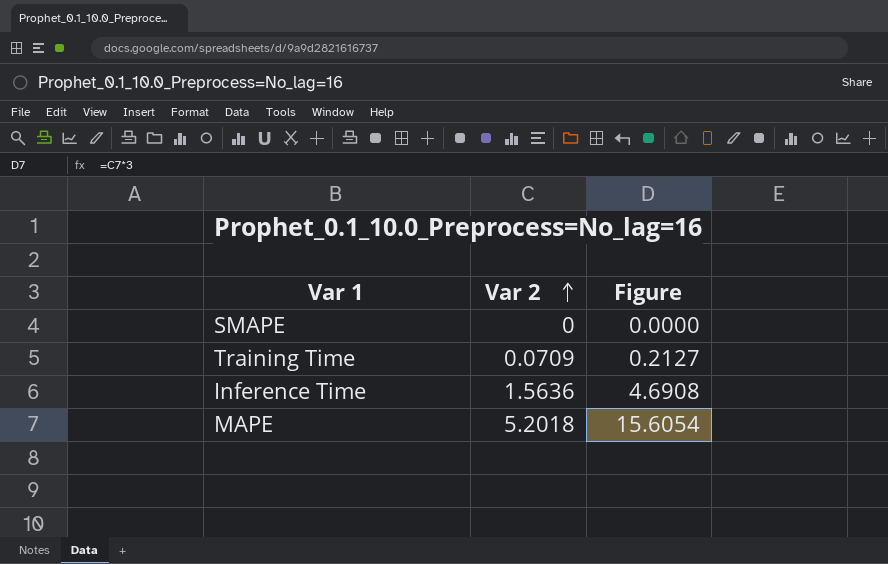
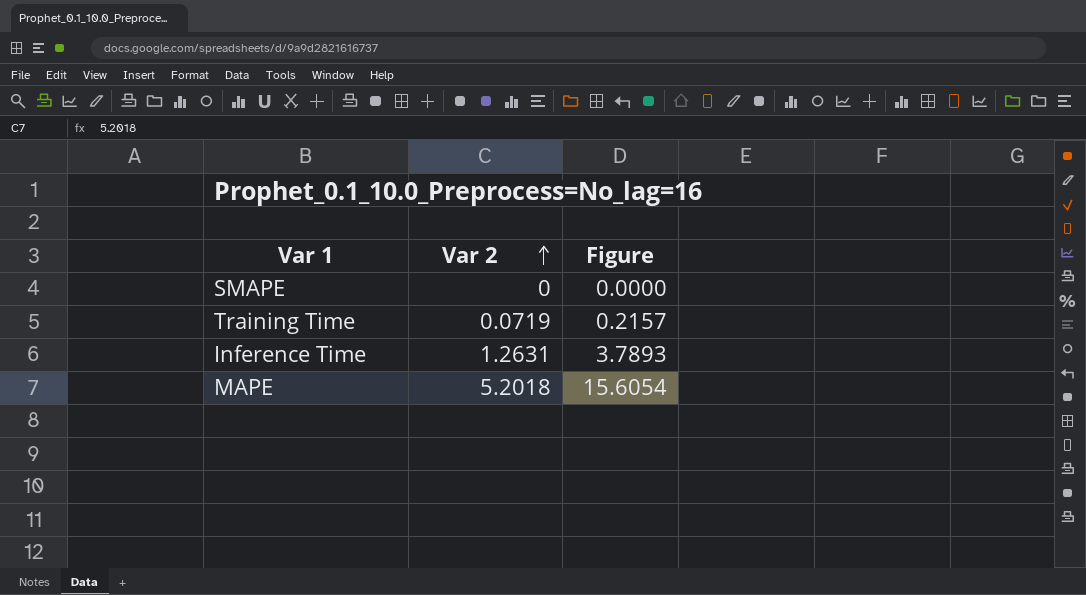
Training Time | Var 2: 0.0709 -> 0.0719
Training Time | Figure: 0.2127 -> 0.2157
Inference Time | Var 2: 1.5636 -> 1.2631
Inference Time | Figure: 4.6908 -> 3.7893

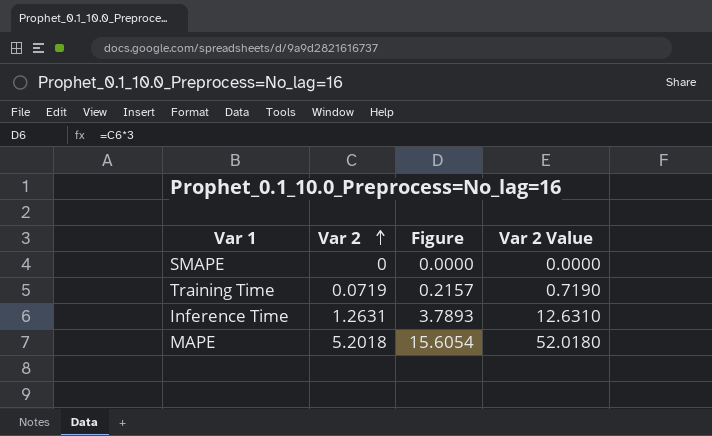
column Var 2 Value | formula: none -> [Var 2] * 10

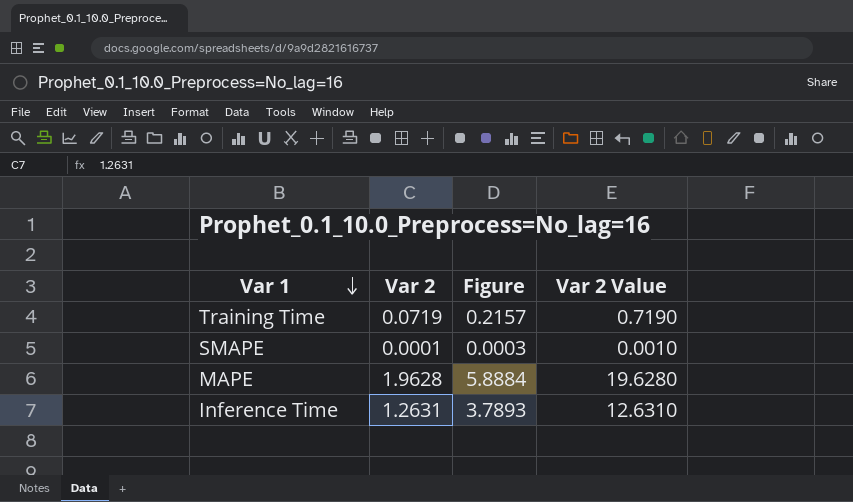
row order: Var 2 ascending -> Var 1 descending
SMAPE | Var 2: 0 -> 0.0001
SMAPE | Figure: 0.0000 -> 0.0003
SMAPE | Var 2 Value: 0.0000 -> 0.0010
MAPE | Var 2: 5.2018 -> 1.9628
MAPE | Figure: 15.6054 -> 5.8884
MAPE | Var 2 Value: 52.0180 -> 19.6280

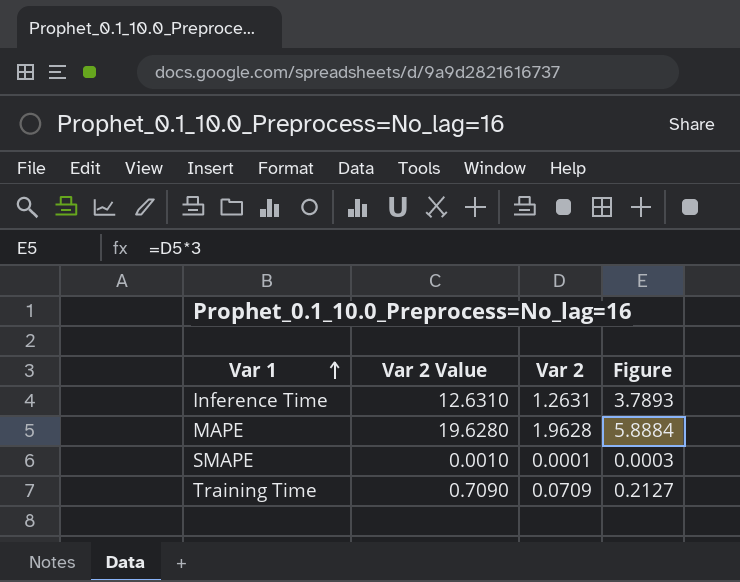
row order: Var 1 descending -> Var 1 ascending
column Var 2 Value | position: 4 -> 2
Training Time | Var 2 Value: 0.7190 -> 0.7090
Training Time | Var 2: 0.0719 -> 0.0709
Training Time | Figure: 0.2157 -> 0.2127

